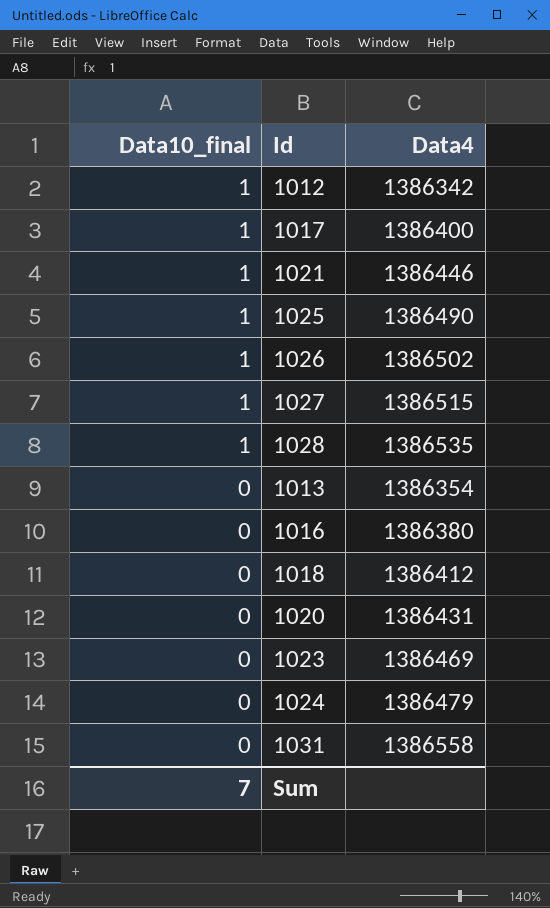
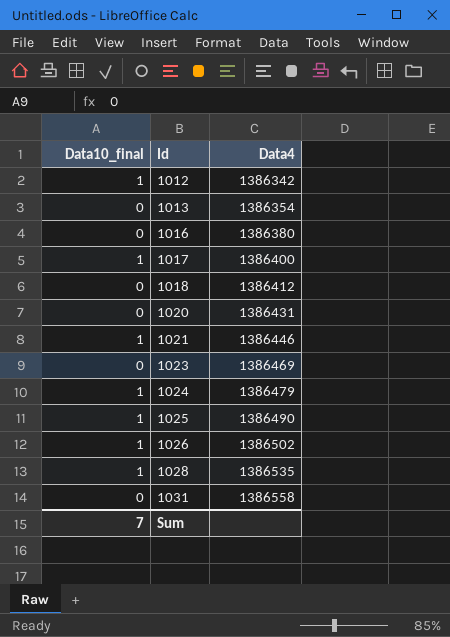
row order: Data10_final descending -> Id ascending
row 1027: 1 | 1386515 -> none
1024 | Data10_final: 0 -> 1

